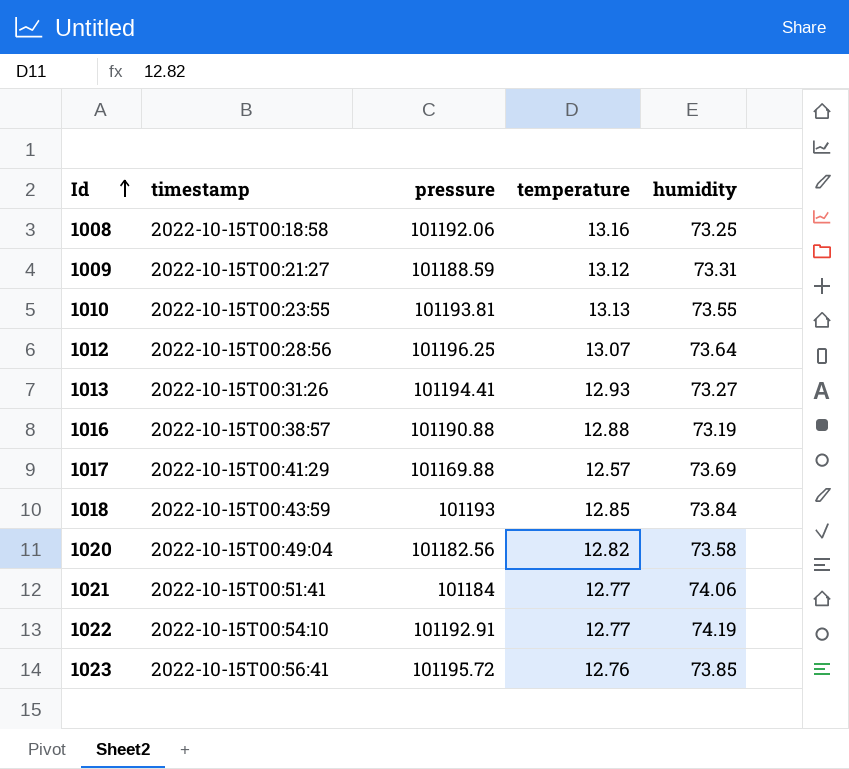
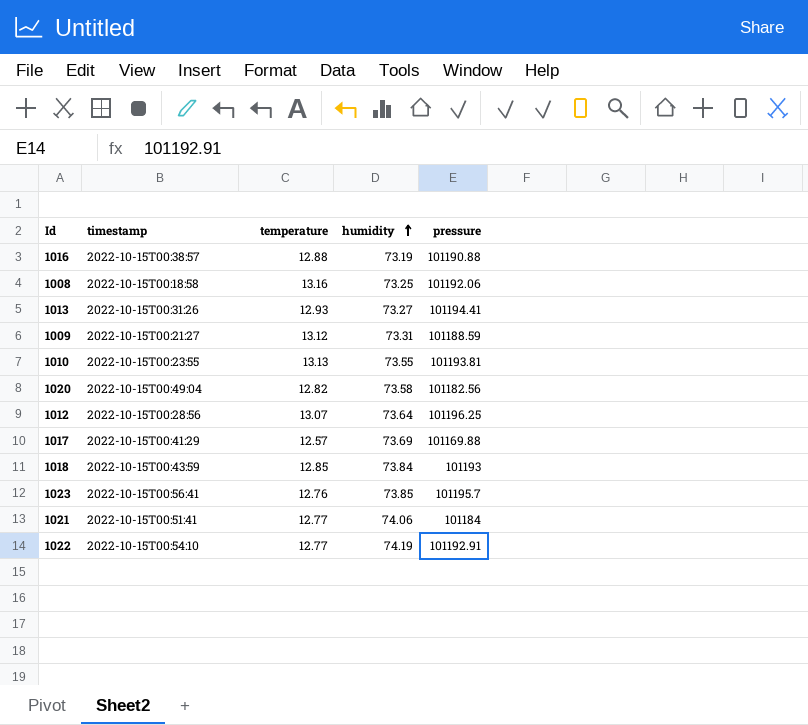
row order: Id ascending -> humidity ascending
column pressure | position: 3 -> 5
1023 | pressure: 101195.72 -> 101195.7

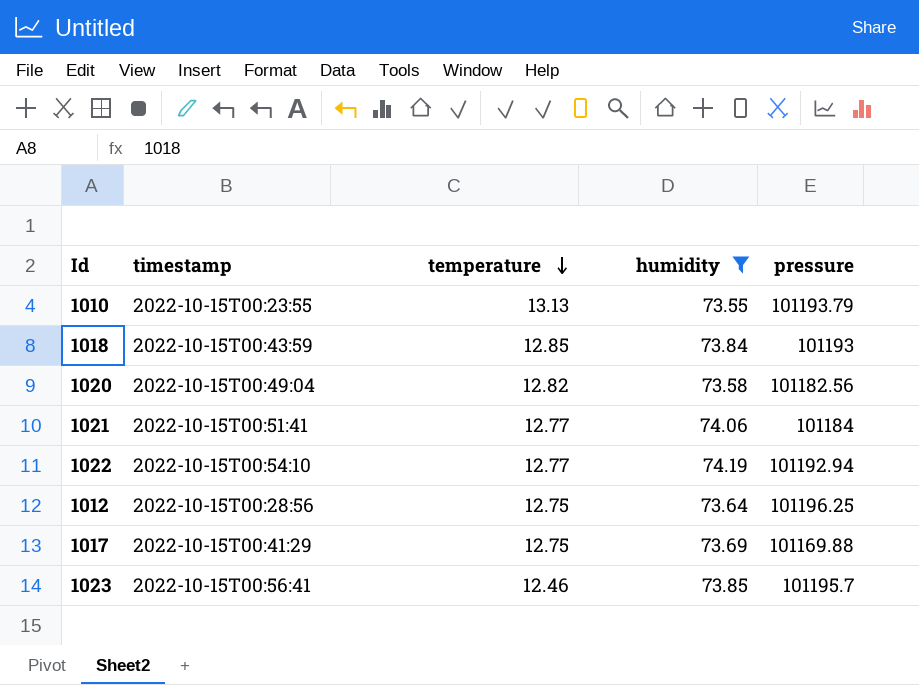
filter: none -> humidity >= 73.55
row order: humidity ascending -> temperature descending
1010 | pressure: 101193.81 -> 101193.79
1022 | pressure: 101192.91 -> 101192.94
1012 | temperature: 13.07 -> 12.75
1017 | temperature: 12.57 -> 12.75
1023 | temperature: 12.76 -> 12.46

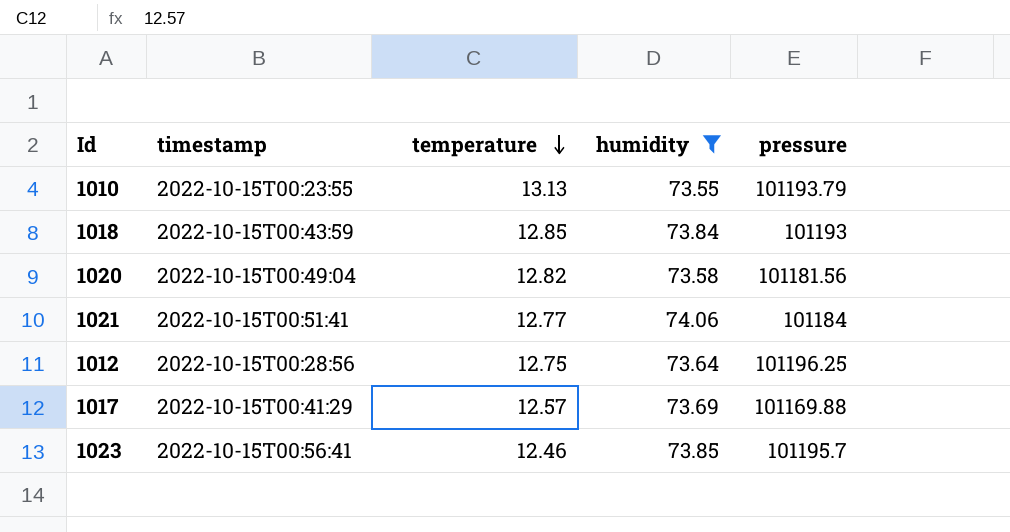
row 1022: 2022-10-15T00:54:10 | 12.77 | 74.19 | 101192.94 -> none
1020 | pressure: 101182.56 -> 101181.56
1017 | temperature: 12.75 -> 12.57

